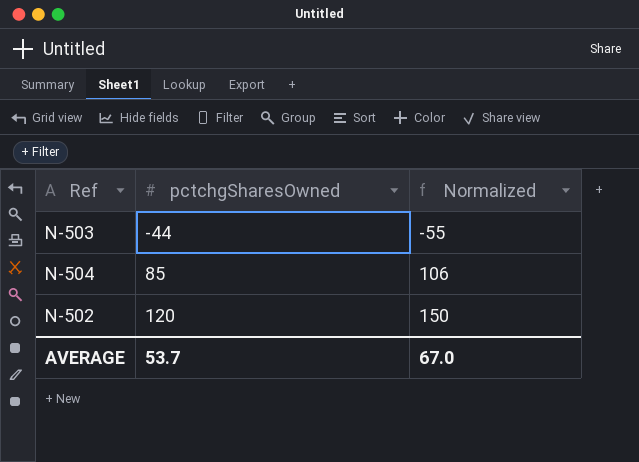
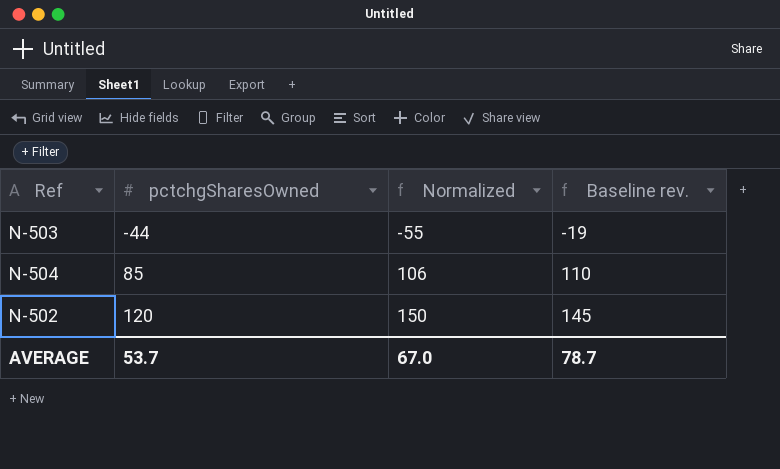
column Baseline rev. | formula: none -> [pctchgSharesOwned] + 25

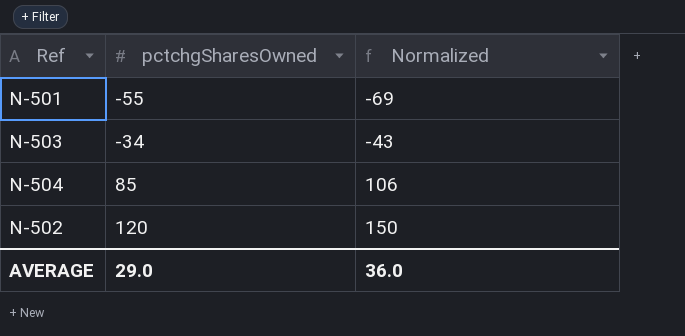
column Baseline rev. | formula: [pctchgSharesOwned] + 25 -> none
row N-501: none -> -55 | -69
N-503 | pctchgSharesOwned: -44 -> -34
N-503 | Normalized: -55 -> -43
AVERAGE | pctchgSharesOwned: 53.7 -> 29.0
AVERAGE | Normalized: 67.0 -> 36.0

